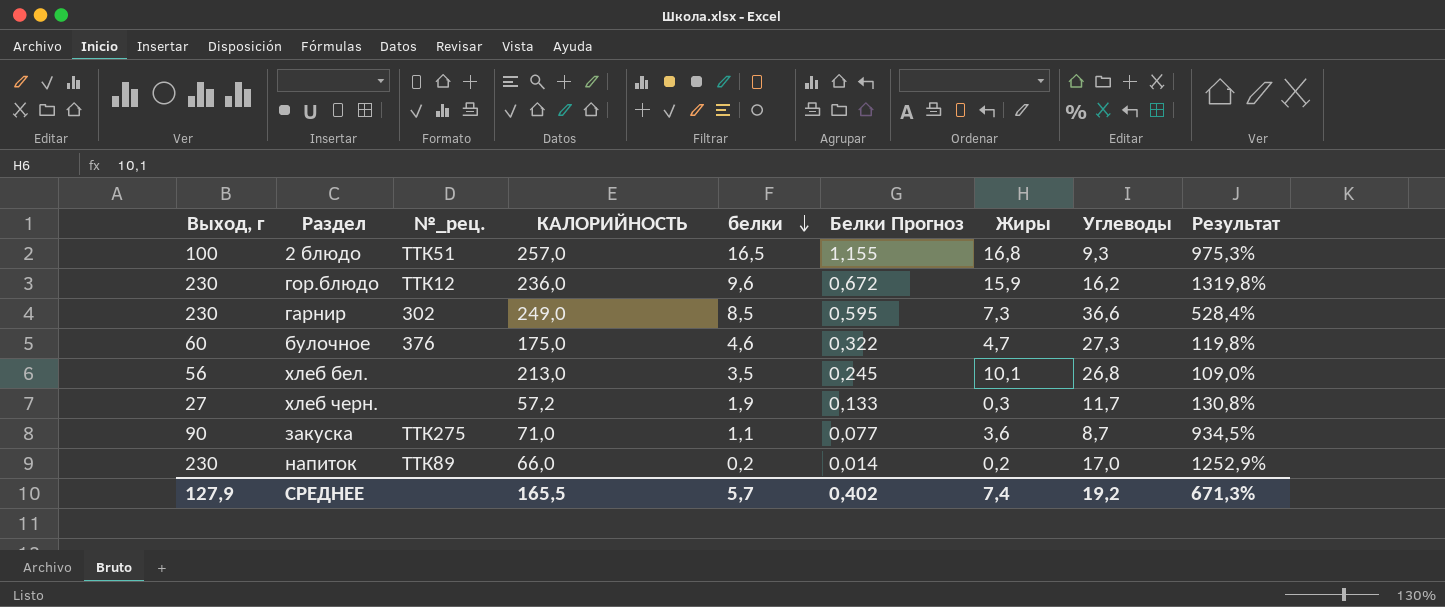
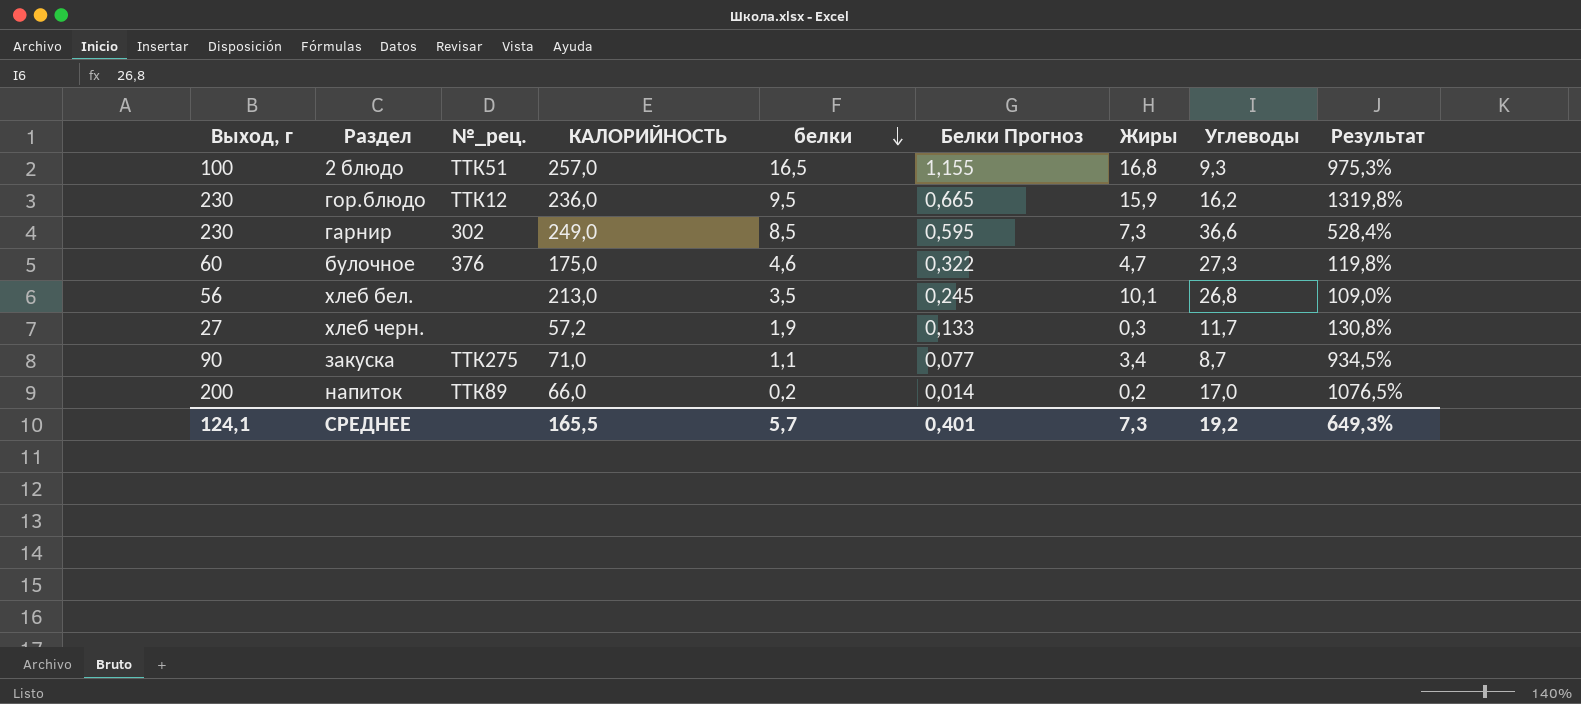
гор.блюдо | белки: 9,6 -> 9,5
гор.блюдо | Белки Прогноз: 0,672 -> 0,665
закуска | Жиры: 3,6 -> 3,4
напиток | Выход, г: 230 -> 200
напиток | Результат: 1252,9% -> 1076,5%
СРЕДНЕЕ | Выход, г: 127,9 -> 124,1
СРЕДНЕЕ | Белки Прогноз: 0,402 -> 0,401
СРЕДНЕЕ | Жиры: 7,4 -> 7,3
СРЕДНЕЕ | Результат: 671,3% -> 649,3%

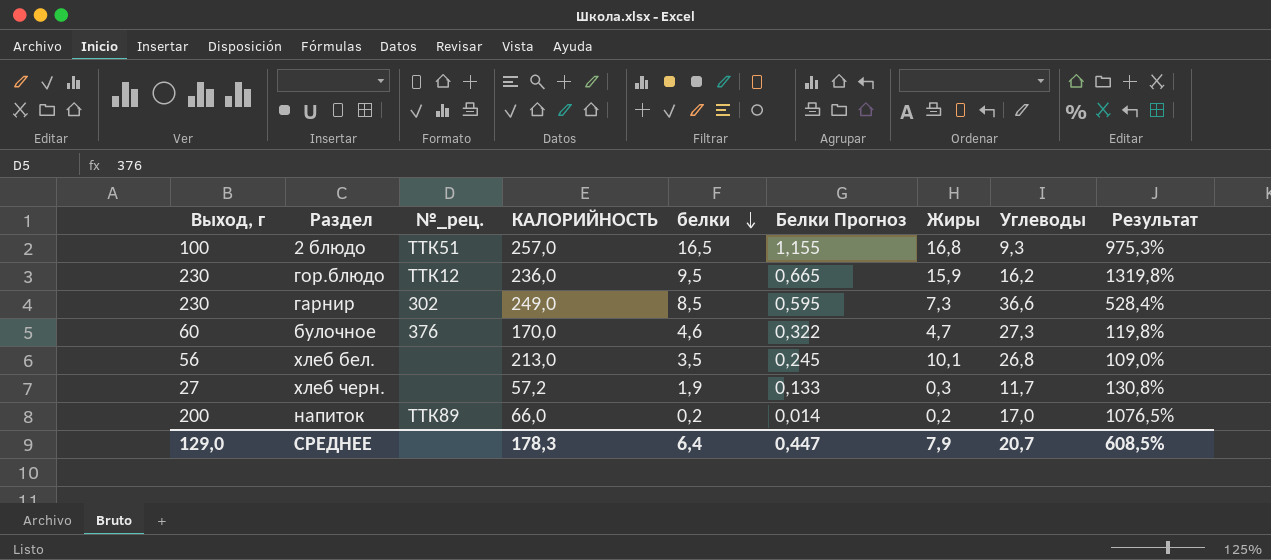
row закуска: 90 | ТТК275 | 71,0 | 1,1 | 0,077 | 3,4 | 8,7 | 934,5% -> none
булочное | КАЛОРИЙНОСТЬ: 175,0 -> 170,0
СРЕДНЕЕ | Выход, г: 124,1 -> 129,0
СРЕДНЕЕ | КАЛОРИЙНОСТЬ: 165,5 -> 178,3
СРЕДНЕЕ | белки: 5,7 -> 6,4
СРЕДНЕЕ | Белки Прогноз: 0,401 -> 0,447
СРЕДНЕЕ | Жиры: 7,3 -> 7,9
СРЕДНЕЕ | Углеводы: 19,2 -> 20,7
СРЕДНЕЕ | Результат: 649,3% -> 608,5%

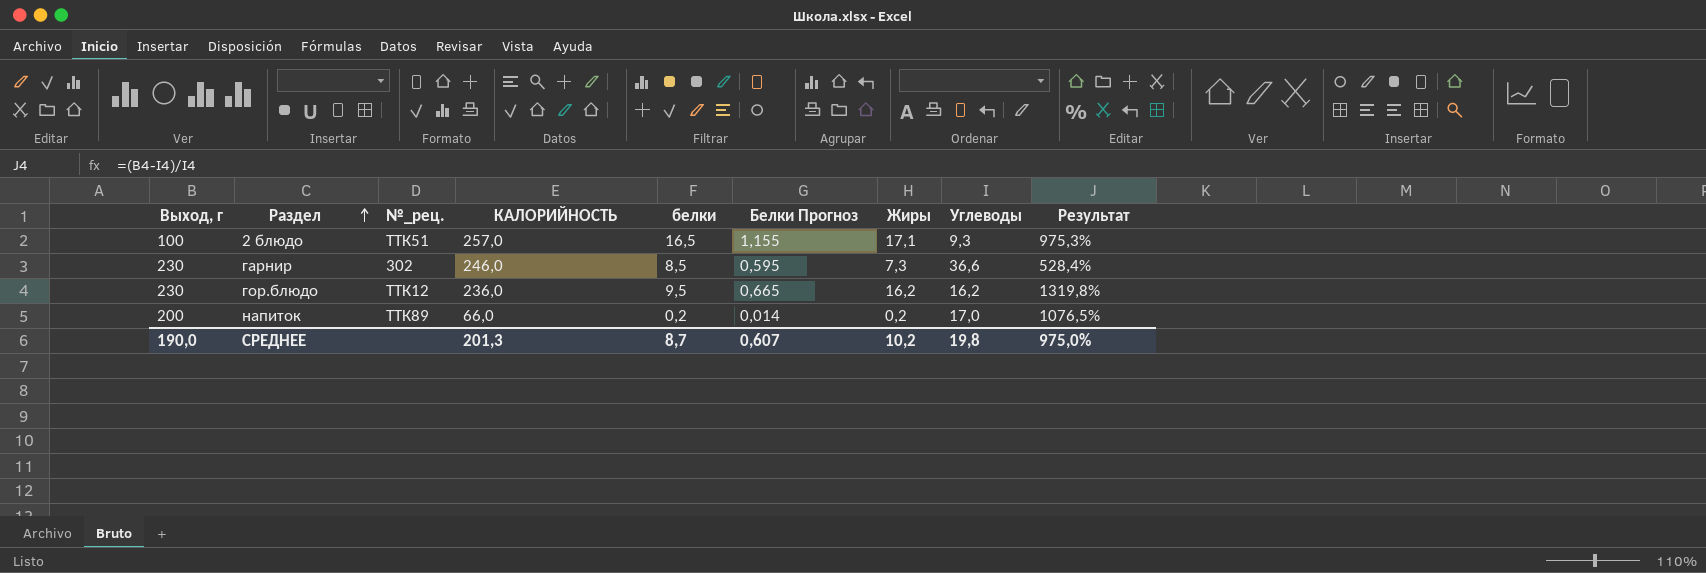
row order: белки descending -> Раздел ascending
row булочное: 60 | 376 | 170,0 | 4,6 | 0,322 | 4,7 | 27,3 | 119,8% -> none
row хлеб бел.: 56 | none | 213,0 | 3,5 | 0,245 | 10,1 | 26,8 | 109,0% -> none
row хлеб черн.: 27 | none | 57,2 | 1,9 | 0,133 | 0,3 | 11,7 | 130,8% -> none
2 блюдо | Жиры: 16,8 -> 17,1
гарнир | КАЛОРИЙНОСТЬ: 249,0 -> 246,0
гор.блюдо | Жиры: 15,9 -> 16,2
СРЕДНЕЕ | Выход, г: 129,0 -> 190,0
СРЕДНЕЕ | КАЛОРИЙНОСТЬ: 178,3 -> 201,3
СРЕДНЕЕ | белки: 6,4 -> 8,7
СРЕДНЕЕ | Белки Прогноз: 0,447 -> 0,607
СРЕДНЕЕ | Жиры: 7,9 -> 10,2
СРЕДНЕЕ | Углеводы: 20,7 -> 19,8
СРЕДНЕЕ | Результат: 608,5% -> 975,0%

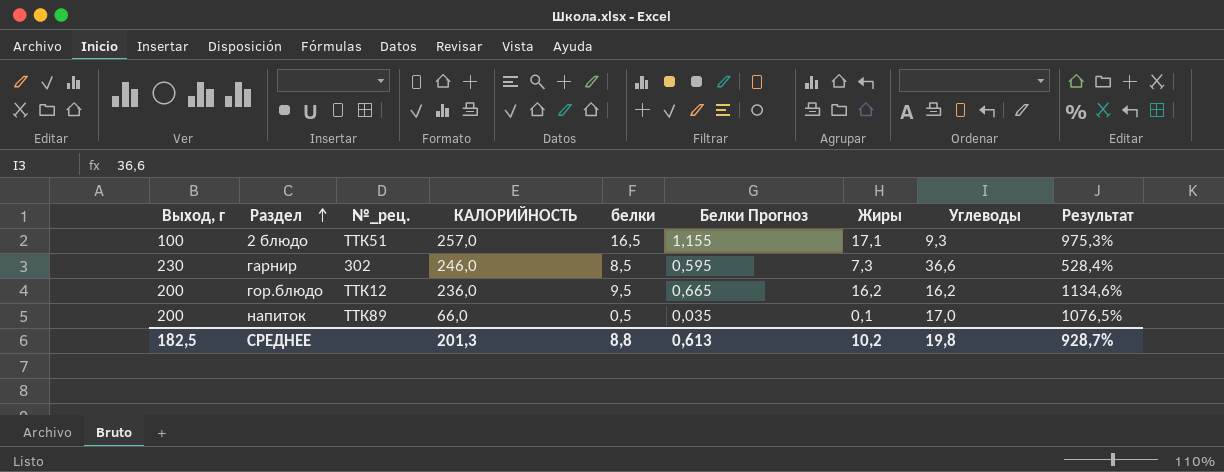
гор.блюдо | Выход, г: 230 -> 200
гор.блюдо | Результат: 1319,8% -> 1134,6%
напиток | белки: 0,2 -> 0,5
напиток | Белки Прогноз: 0,014 -> 0,035
напиток | Жиры: 0,2 -> 0,1
СРЕДНЕЕ | Выход, г: 190,0 -> 182,5
СРЕДНЕЕ | белки: 8,7 -> 8,8
СРЕДНЕЕ | Белки Прогноз: 0,607 -> 0,613
СРЕДНЕЕ | Результат: 975,0% -> 928,7%

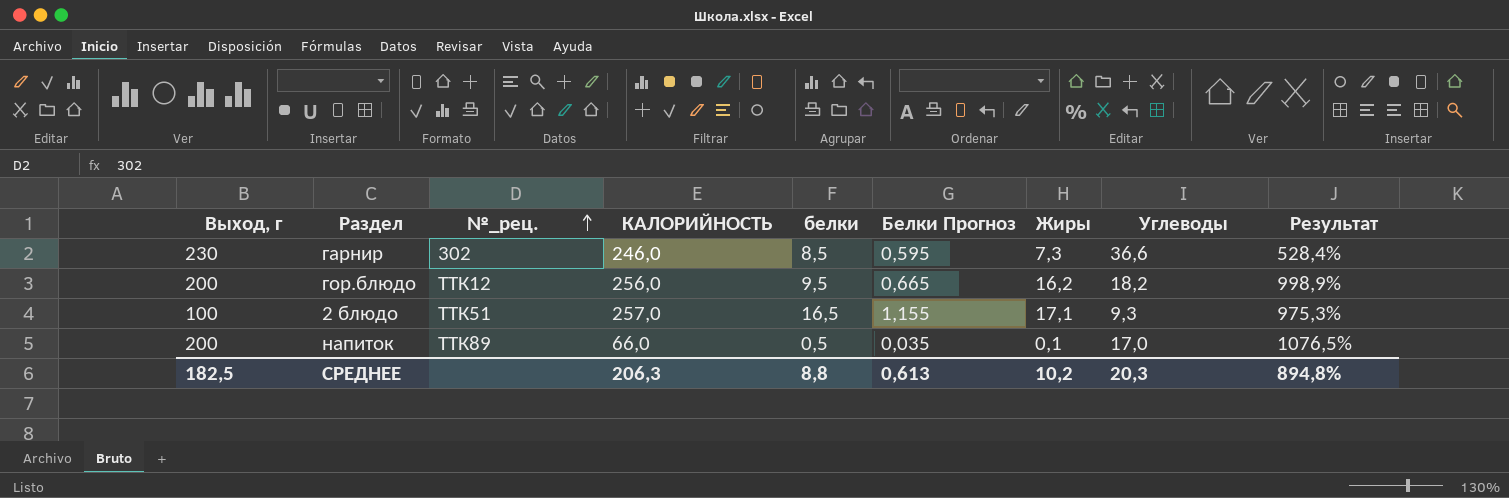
row order: Раздел ascending -> №_рец. ascending
гор.блюдо | КАЛОРИЙНОСТЬ: 236,0 -> 256,0
гор.блюдо | Углеводы: 16,2 -> 18,2
гор.блюдо | Результат: 1134,6% -> 998,9%
СРЕДНЕЕ | КАЛОРИЙНОСТЬ: 201,3 -> 206,3
СРЕДНЕЕ | Углеводы: 19,8 -> 20,3
СРЕДНЕЕ | Результат: 928,7% -> 894,8%

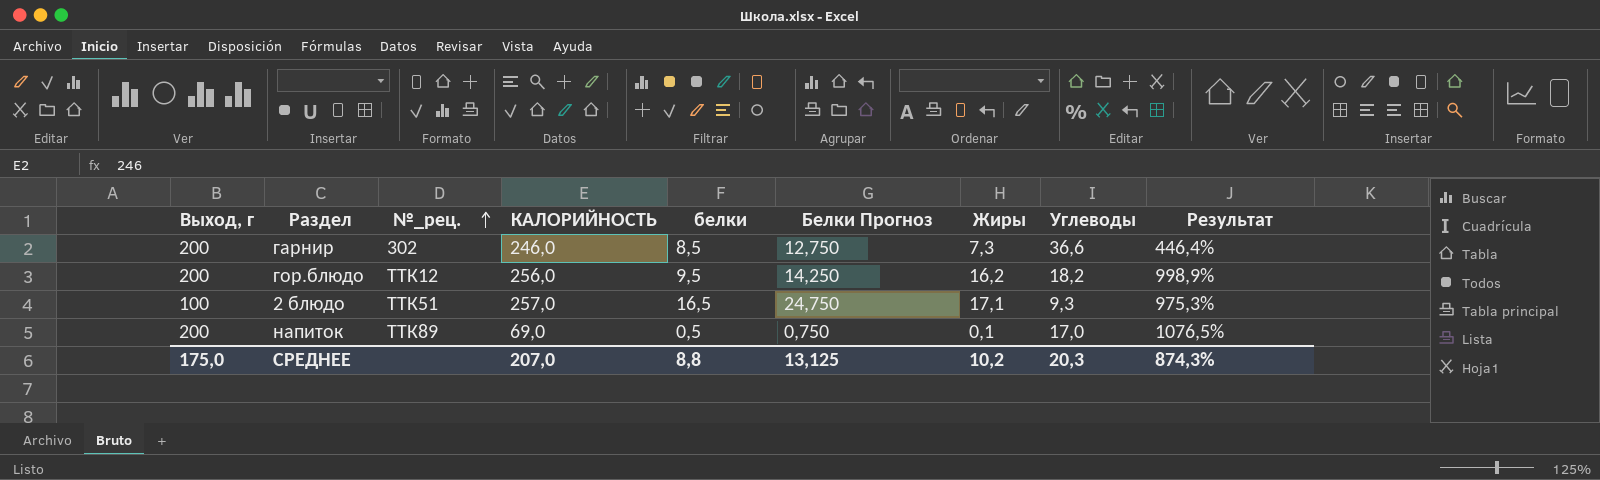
column Белки Прогноз | formula: [белки] * 0,07 -> [белки] * 1,5
гарнир | Выход, г: 230 -> 200
гарнир | Результат: 528,4% -> 446,4%
напиток | КАЛОРИЙНОСТЬ: 66,0 -> 69,0
СРЕДНЕЕ | Выход, г: 182,5 -> 175,0
СРЕДНЕЕ | КАЛОРИЙНОСТЬ: 206,3 -> 207,0
СРЕДНЕЕ | Белки Прогноз: 0,613 -> 13,125
СРЕДНЕЕ | Результат: 894,8% -> 874,3%

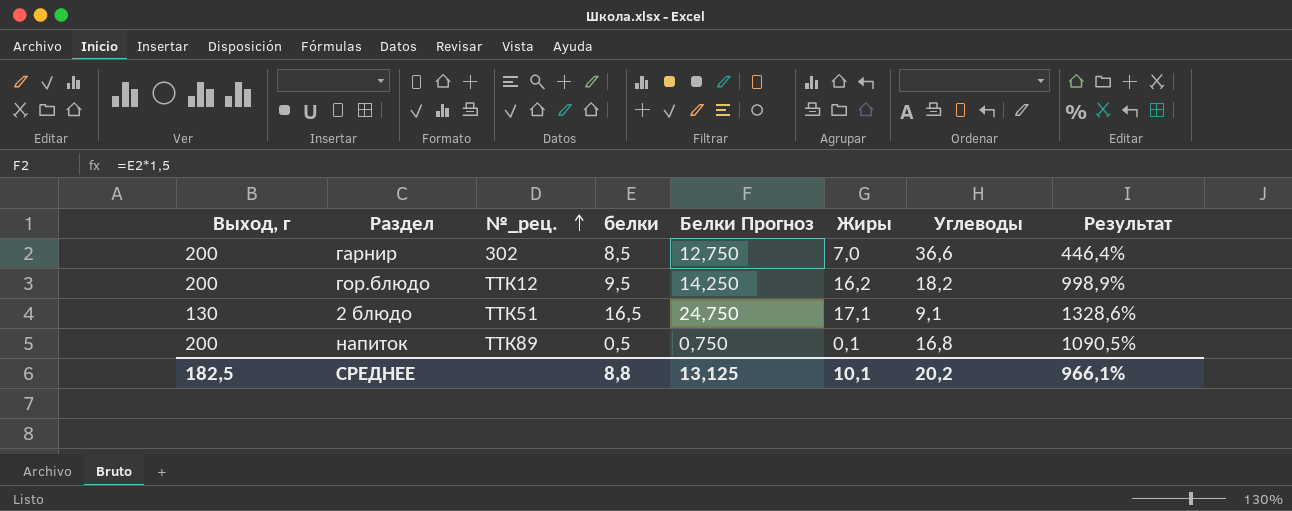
column КАЛОРИЙНОСТЬ | position: 4 -> none
гарнир | Жиры: 7,3 -> 7,0
2 блюдо | Выход, г: 100 -> 130
2 блюдо | Углеводы: 9,3 -> 9,1
2 блюдо | Результат: 975,3% -> 1328,6%
напиток | Углеводы: 17,0 -> 16,8
напиток | Результат: 1076,5% -> 1090,5%
СРЕДНЕЕ | Выход, г: 175,0 -> 182,5
СРЕДНЕЕ | Жиры: 10,2 -> 10,1
СРЕДНЕЕ | Углеводы: 20,3 -> 20,2
СРЕДНЕЕ | Результат: 874,3% -> 966,1%

